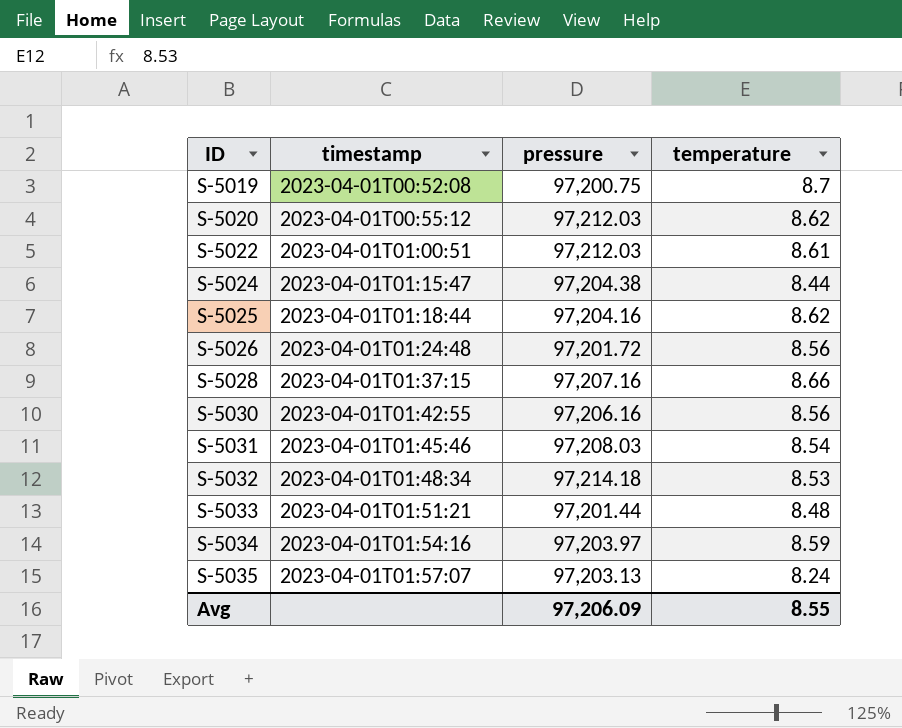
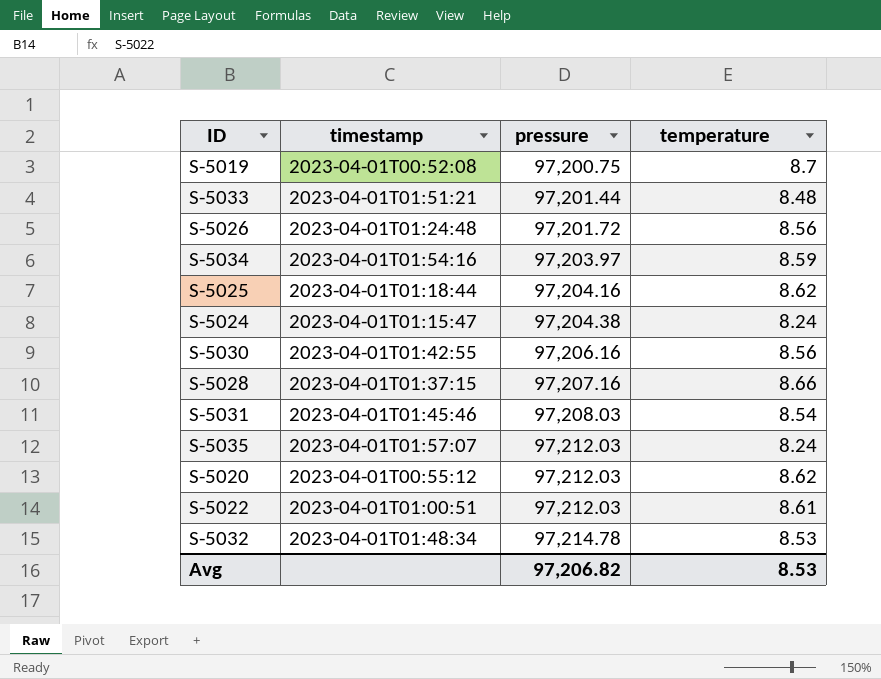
row order: ID ascending -> pressure ascending
S-5024 | temperature: 8.44 -> 8.24
S-5035 | pressure: 97,203.13 -> 97,212.03
S-5032 | pressure: 97,214.18 -> 97,214.78
Avg | pressure: 97,206.09 -> 97,206.82
Avg | temperature: 8.55 -> 8.53

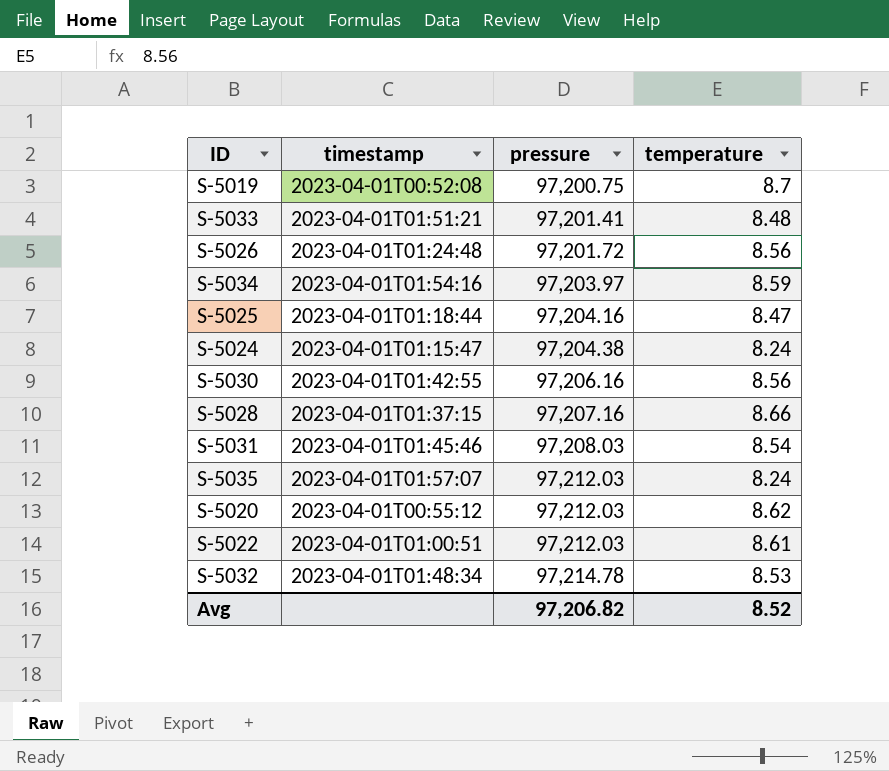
S-5033 | pressure: 97,201.44 -> 97,201.41
S-5025 | temperature: 8.62 -> 8.47
Avg | temperature: 8.53 -> 8.52

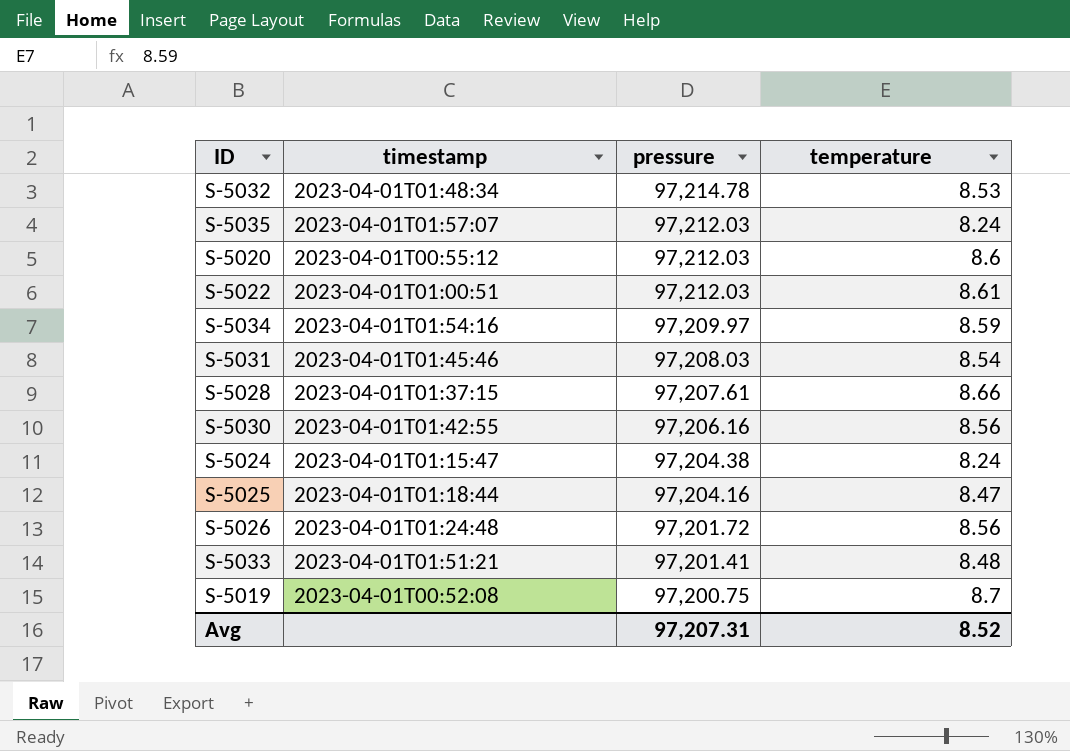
row order: pressure ascending -> pressure descending
S-5020 | temperature: 8.62 -> 8.6
S-5034 | pressure: 97,203.97 -> 97,209.97
S-5028 | pressure: 97,207.16 -> 97,207.61
Avg | pressure: 97,206.82 -> 97,207.31

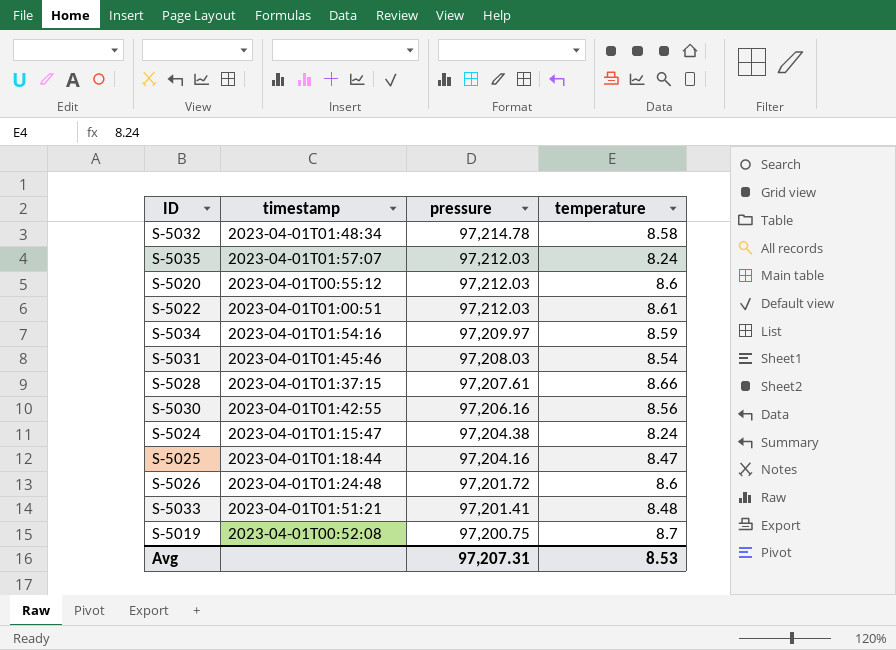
S-5032 | temperature: 8.53 -> 8.58
S-5026 | temperature: 8.56 -> 8.6
Avg | temperature: 8.52 -> 8.53

